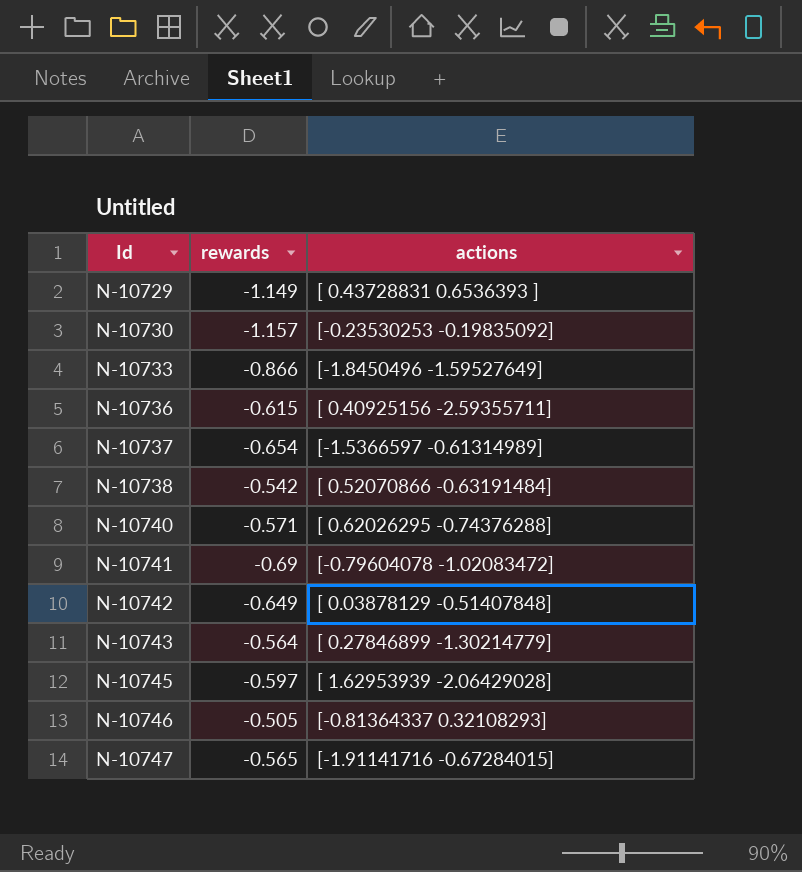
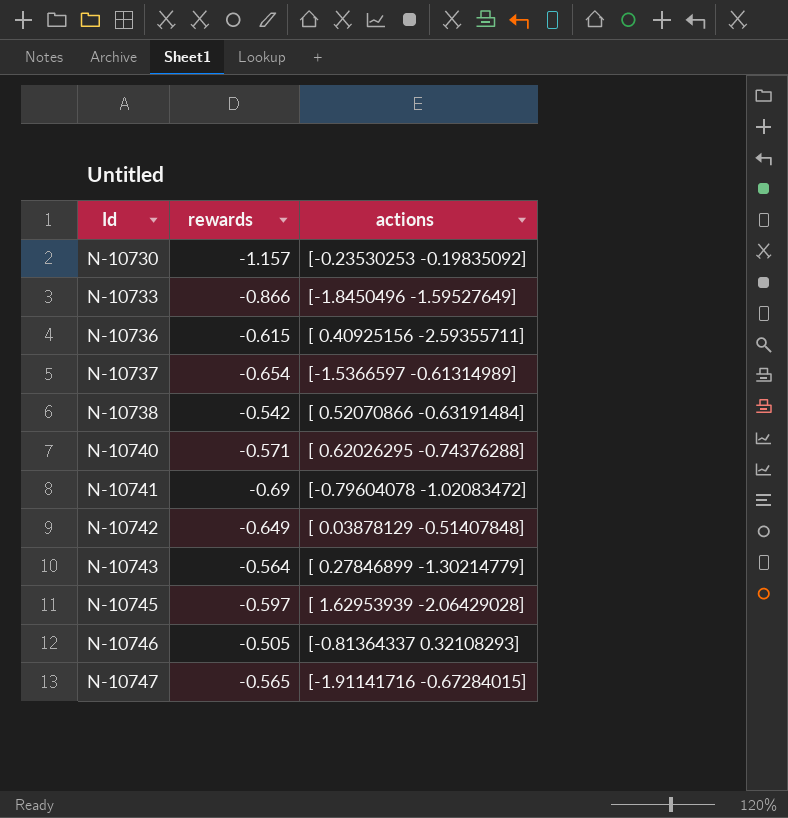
row N-10729: -1.149 | [ 0.43728831 0.6536393 ] -> none

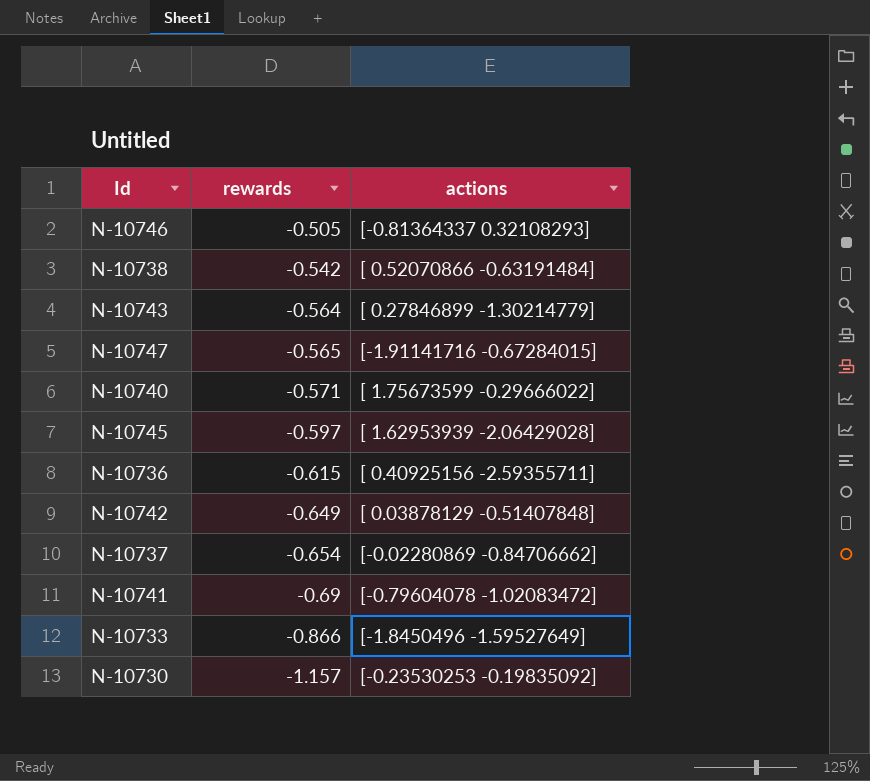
row order: Id ascending -> rewards descending
N-10740 | actions: [ 0.62026295 -0.74376288] -> [ 1.75673599 -0.29666022]
N-10737 | actions: [-1.5366597 -0.61314989] -> [-0.02280869 -0.84706662]

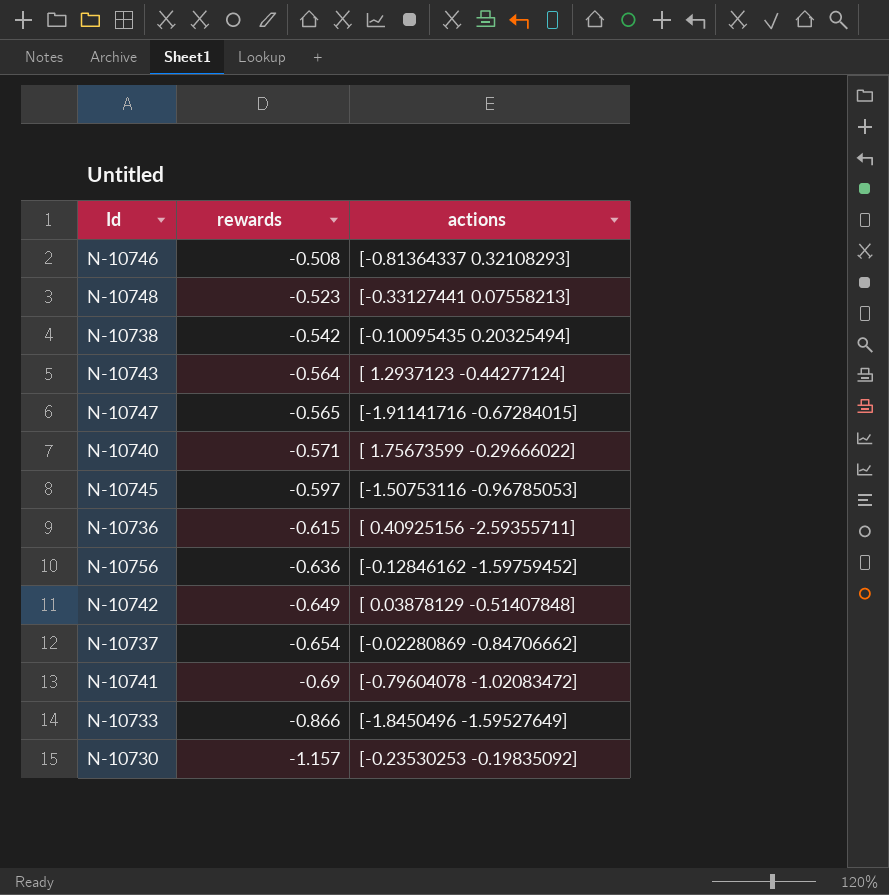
N-10746 | rewards: -0.505 -> -0.508
row N-10748: none -> -0.523 | [-0.33127441 0.07558213]
N-10738 | actions: [ 0.52070866 -0.63191484] -> [-0.10095435 0.20325494]
N-10743 | actions: [ 0.27846899 -1.30214779] -> [ 1.2937123 -0.44277124]
N-10745 | actions: [ 1.62953939 -2.06429028] -> [-1.50753116 -0.96785053]
row N-10756: none -> -0.636 | [-0.12846162 -1.59759452]

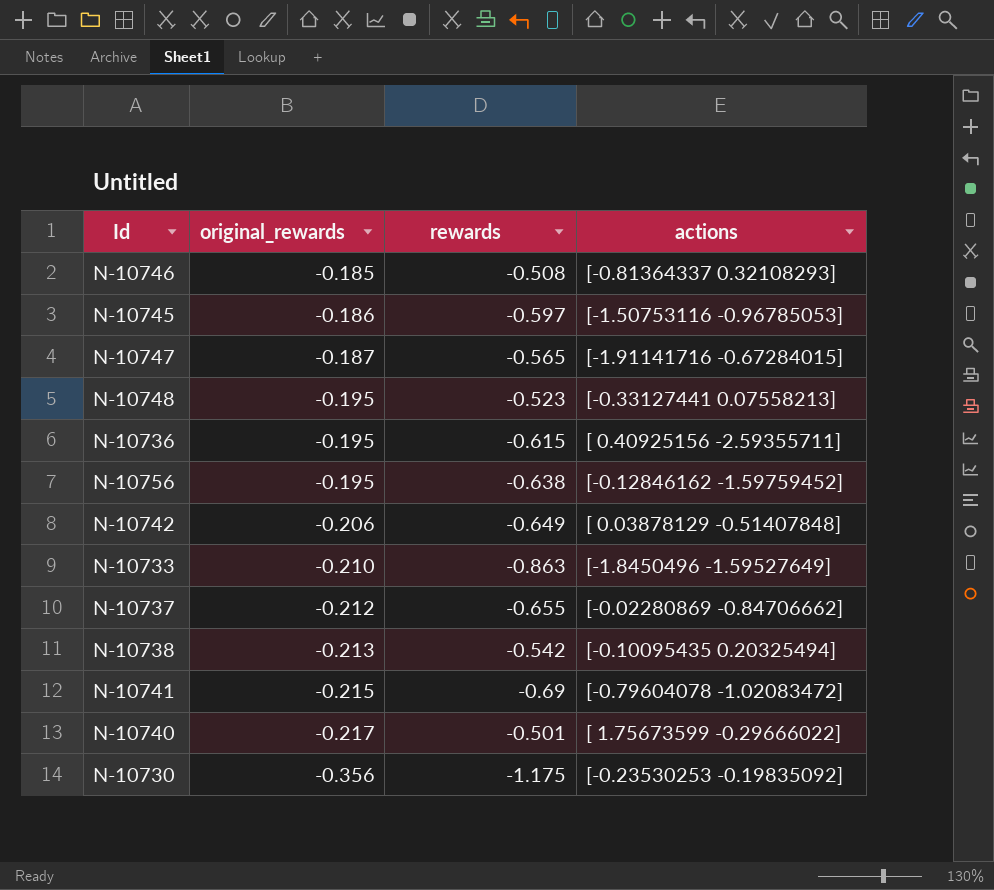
row order: rewards descending -> original_rewards descending
column original_rewards | position: none -> 2
row N-10743: -0.564 | [ 1.2937123 -0.44277124] -> none
N-10756 | rewards: -0.636 -> -0.638
N-10733 | rewards: -0.866 -> -0.863
N-10737 | rewards: -0.654 -> -0.655
N-10740 | rewards: -0.571 -> -0.501
N-10730 | rewards: -1.157 -> -1.175

